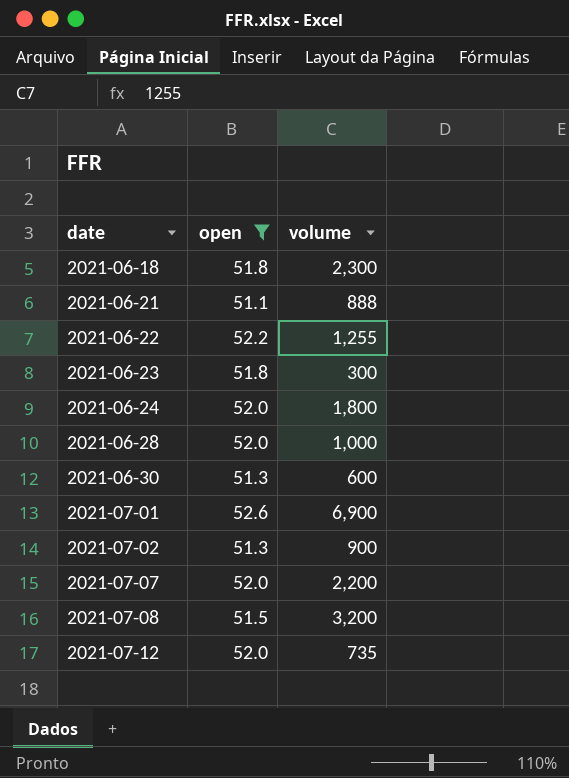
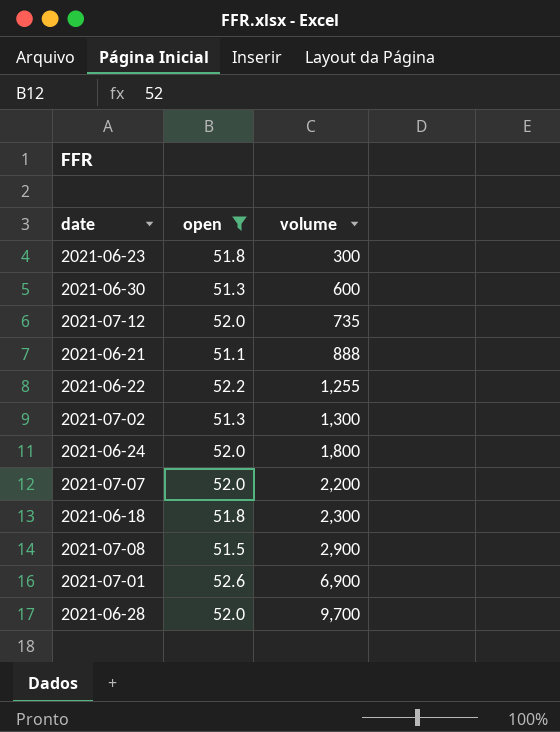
row order: date ascending -> volume ascending
2021-07-02 | volume: 900 -> 1,300
2021-07-08 | volume: 3,200 -> 2,900
2021-06-28 | volume: 1,000 -> 9,700

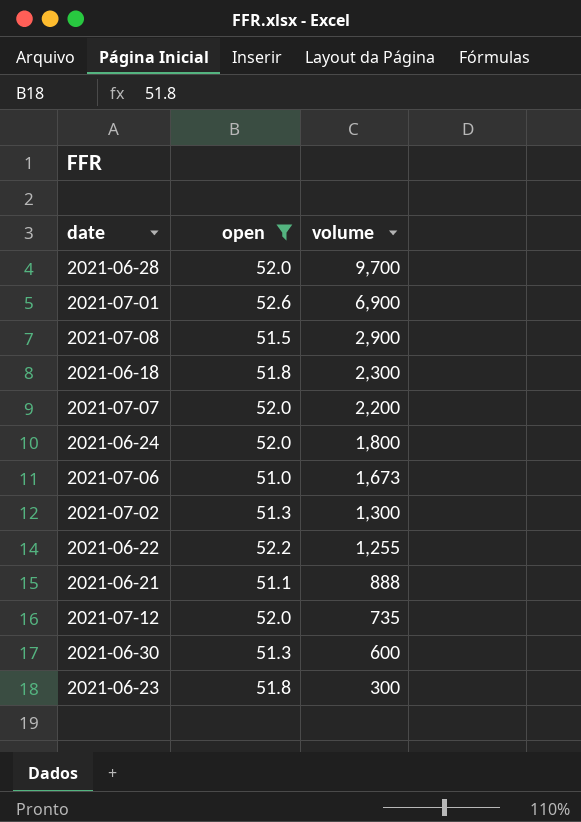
row order: volume ascending -> volume descending
row 2021-07-06: none -> 51.0 | 1,673

